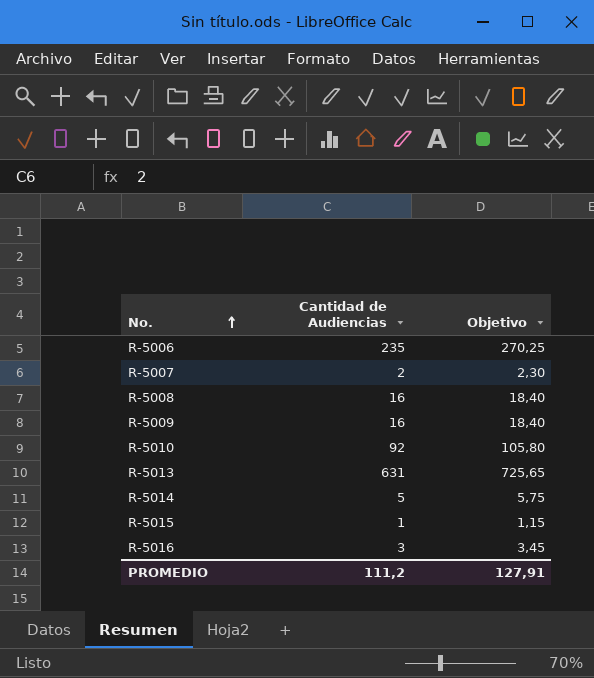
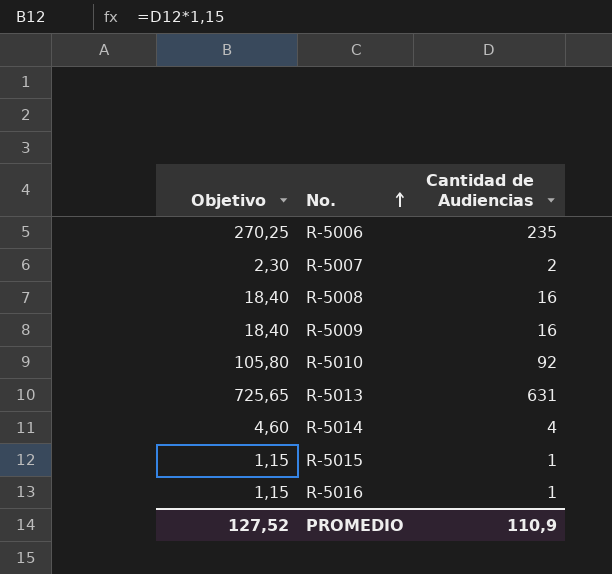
column Objetivo | position: 3 -> 1
R-5014 | Objetivo: 5,75 -> 4,60
R-5014 | Cantidad de Audiencias: 5 -> 4
R-5016 | Objetivo: 3,45 -> 1,15
R-5016 | Cantidad de Audiencias: 3 -> 1
PROMEDIO | Objetivo: 127,91 -> 127,52
PROMEDIO | Cantidad de Audiencias: 111,2 -> 110,9

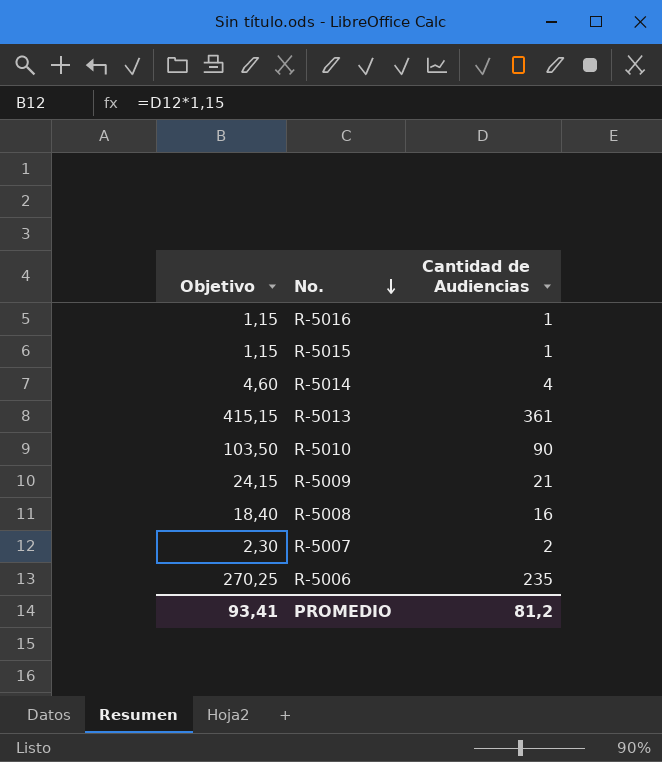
row order: No. ascending -> No. descending
R-5013 | Objetivo: 725,65 -> 415,15
R-5013 | Cantidad de Audiencias: 631 -> 361
R-5010 | Objetivo: 105,80 -> 103,50
R-5010 | Cantidad de Audiencias: 92 -> 90
R-5009 | Objetivo: 18,40 -> 24,15
R-5009 | Cantidad de Audiencias: 16 -> 21
PROMEDIO | Objetivo: 127,52 -> 93,41
PROMEDIO | Cantidad de Audiencias: 110,9 -> 81,2

